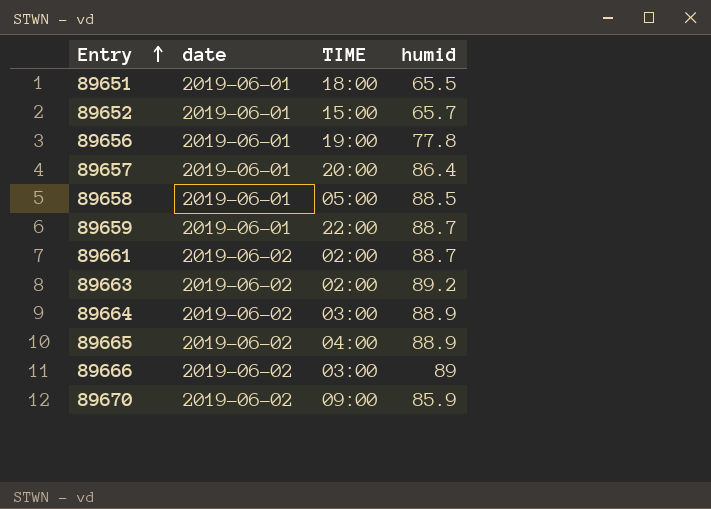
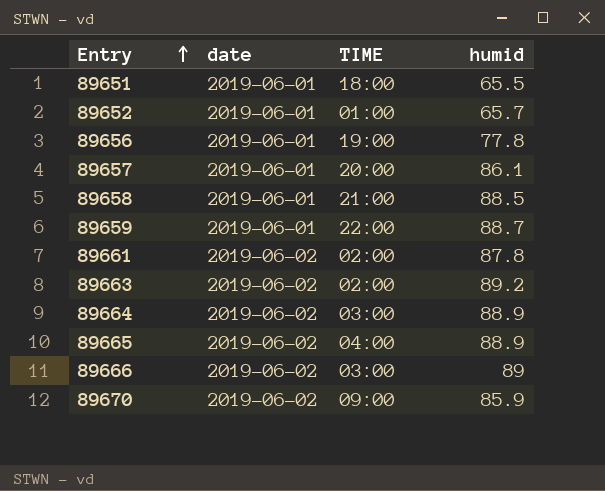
89652 | TIME: 15:00 -> 01:00
89657 | humid: 86.4 -> 86.1
89658 | TIME: 05:00 -> 21:00
89661 | humid: 88.7 -> 87.8

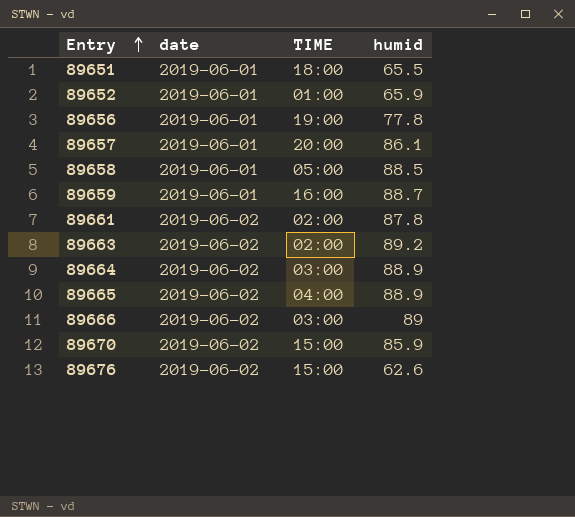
89652 | humid: 65.7 -> 65.9
89658 | TIME: 21:00 -> 05:00
89659 | TIME: 22:00 -> 16:00
89670 | TIME: 09:00 -> 15:00
row 89676: none -> 2019-06-02 | 15:00 | 62.6

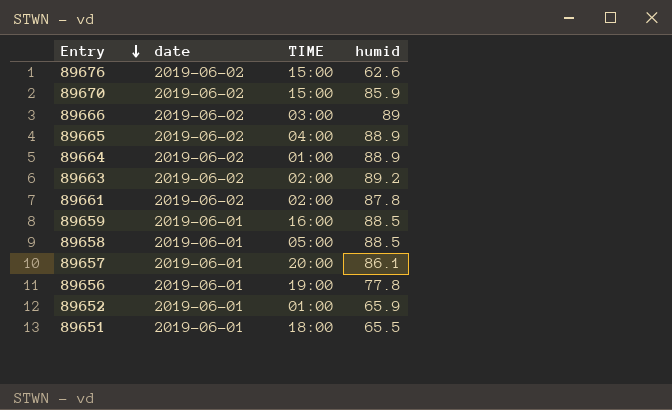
row order: Entry ascending -> Entry descending
89664 | TIME: 03:00 -> 01:00
89659 | humid: 88.7 -> 88.5

